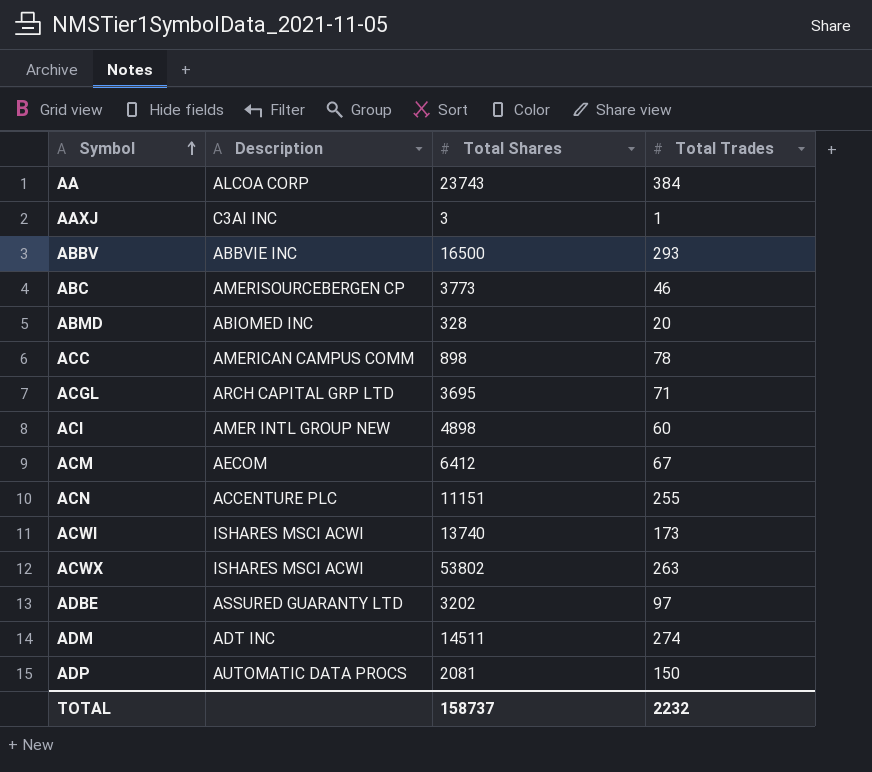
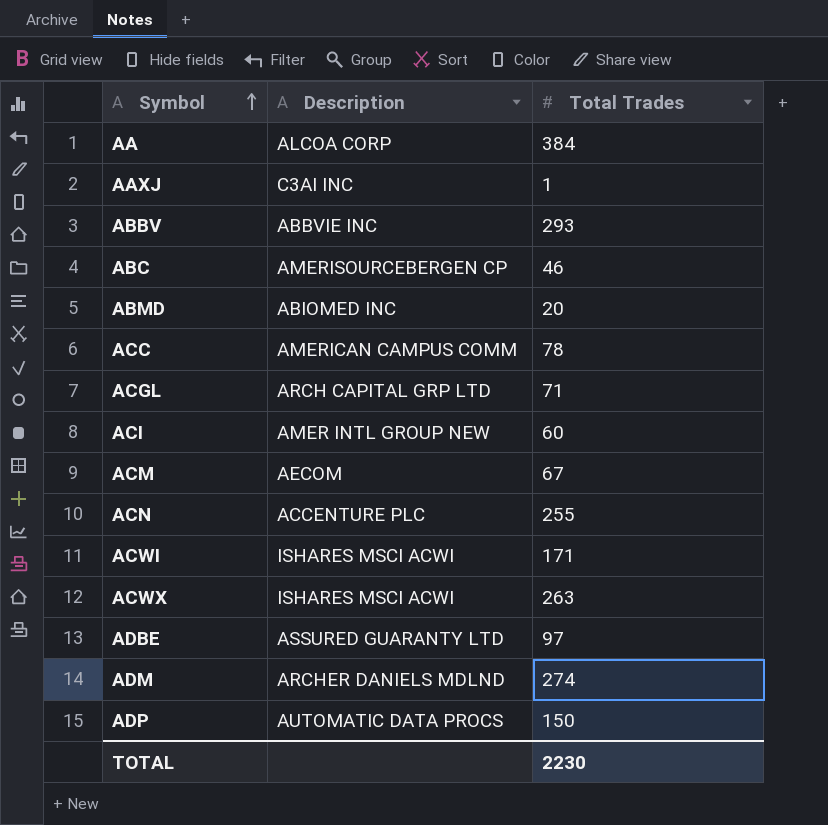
column Total Shares | position: 3 -> none
ACWI | Total Trades: 173 -> 171
ADM | Description: ADT INC -> ARCHER DANIELS MDLND
TOTAL | Total Trades: 2232 -> 2230

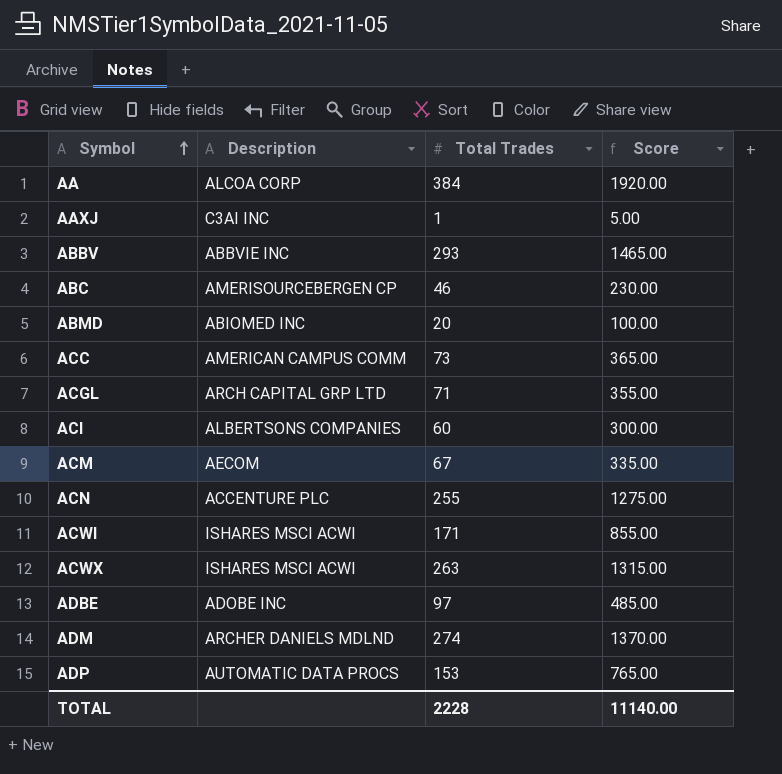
column Score | formula: none -> [Total Trades] * 5
ACC | Total Trades: 78 -> 73
ACI | Description: AMER INTL GROUP NEW -> ALBERTSONS COMPANIES
ADBE | Description: ASSURED GUARANTY LTD -> ADOBE INC
ADP | Total Trades: 150 -> 153
TOTAL | Total Trades: 2230 -> 2228

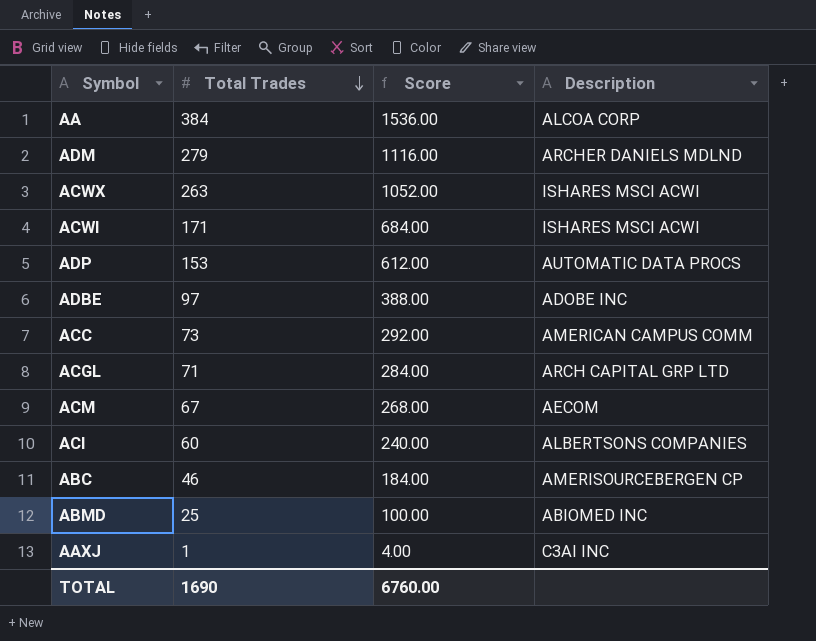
row order: Symbol ascending -> Total Trades descending
column Score | formula: [Total Trades] * 5 -> [Total Trades] * 4
column Description | position: 2 -> 4
row ABBV: ABBVIE INC | 293 | 1465.00 -> none
row ACN: ACCENTURE PLC | 255 | 1275.00 -> none
ADM | Total Trades: 274 -> 279
ABMD | Total Trades: 20 -> 25
TOTAL | Total Trades: 2228 -> 1690
TOTAL | Score: 11140.00 -> 6760.00

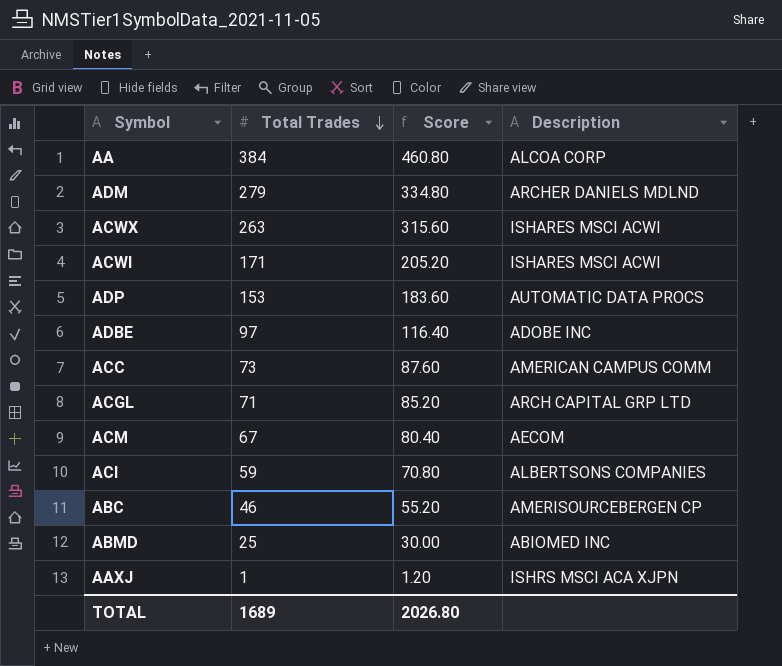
column Score | formula: [Total Trades] * 4 -> [Total Trades] * 1.2
ACI | Total Trades: 60 -> 59
AAXJ | Description: C3AI INC -> ISHRS MSCI ACA XJPN
TOTAL | Total Trades: 1690 -> 1689
TOTAL | Score: 6760.00 -> 2026.80

